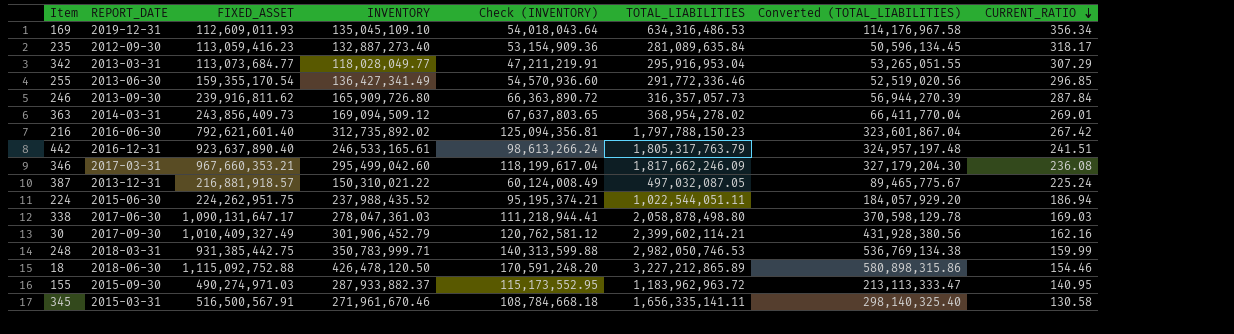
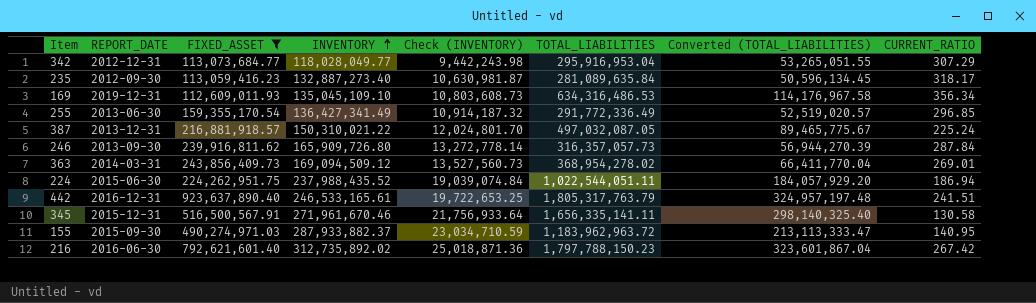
filter: none -> FIXED_ASSET <= 923,637,890.40
row order: CURRENT_RATIO descending -> INVENTORY ascending
column Check (INVENTORY) | formula: [INVENTORY] * 0.4 -> [INVENTORY] * 0.08
342 | REPORT_DATE: 2013-03-31 -> 2012-12-31
255 | TOTAL_LIABILITIES: 291,772,336.46 -> 291,772,336.49
255 | Converted (TOTAL_LIABILITIES): 52,519,020.56 -> 52,519,020.57
345 | REPORT_DATE: 2015-03-31 -> 2015-12-31

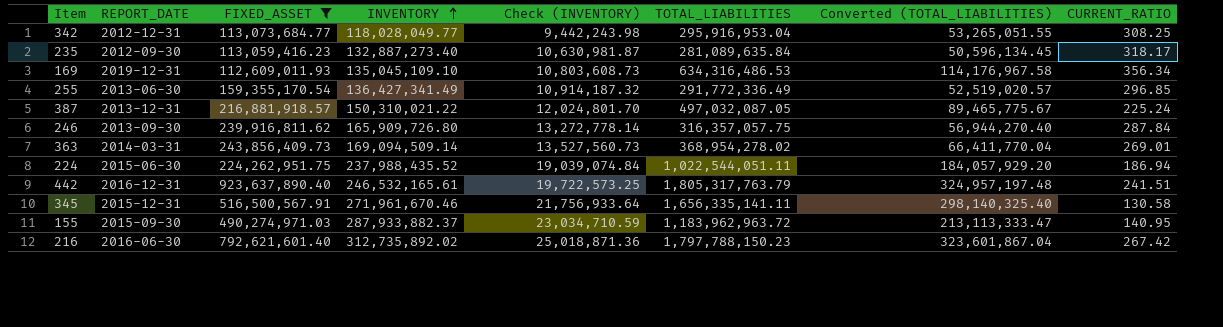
342 | CURRENT_RATIO: 307.29 -> 308.25
246 | TOTAL_LIABILITIES: 316,357,057.73 -> 316,357,057.75
246 | Converted (TOTAL_LIABILITIES): 56,944,270.39 -> 56,944,270.40
363 | INVENTORY: 169,094,509.12 -> 169,094,509.14
442 | INVENTORY: 246,533,165.61 -> 246,532,165.61
442 | Check (INVENTORY): 19,722,653.25 -> 19,722,573.25

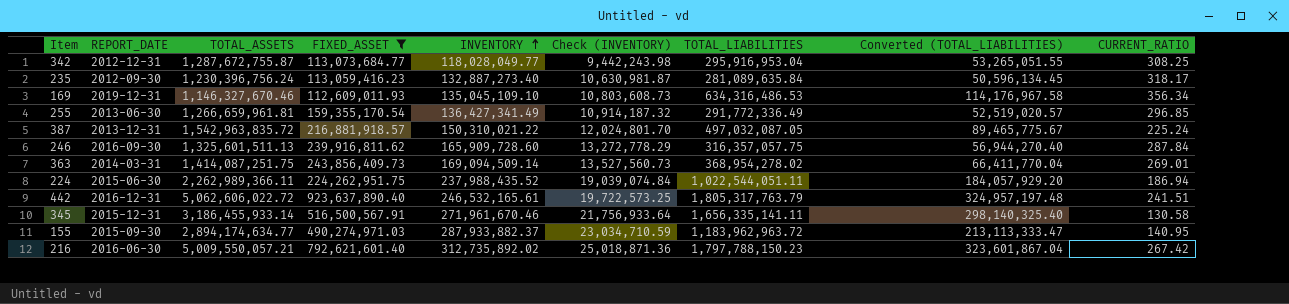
column TOTAL_ASSETS | position: none -> 3
246 | REPORT_DATE: 2013-09-30 -> 2016-09-30
246 | INVENTORY: 165,909,726.80 -> 165,909,728.60
246 | Check (INVENTORY): 13,272,778.14 -> 13,272,778.29

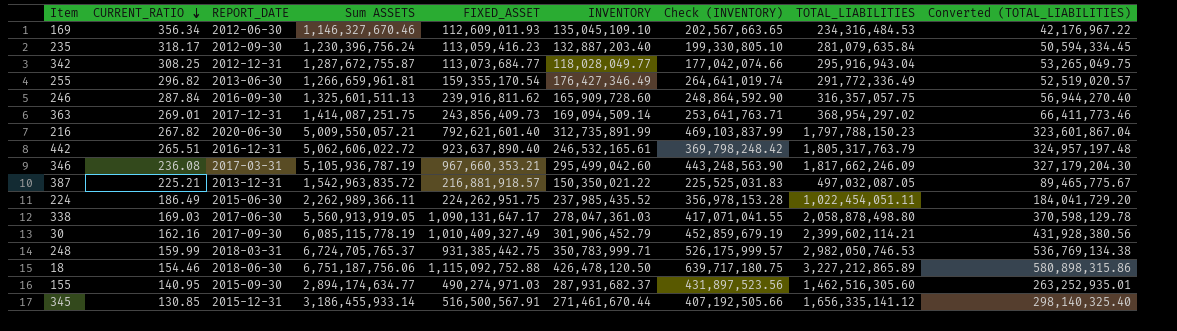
filter: FIXED_ASSET <= 923,637,890.40 -> none
row order: INVENTORY ascending -> CURRENT_RATIO descending
column CURRENT_RATIO | position: 9 -> 2
column name: TOTAL_ASSETS -> Sum ASSETS
column Check (INVENTORY) | formula: [INVENTORY] * 0.08 -> [INVENTORY] * 1.5
169 | REPORT_DATE: 2019-12-31 -> 2012-06-30
169 | TOTAL_LIABILITIES: 634,316,486.53 -> 234,316,484.53
169 | Converted (TOTAL_LIABILITIES): 114,176,967.58 -> 42,176,967.22
235 | INVENTORY: 132,887,273.40 -> 132,887,203.40
235 | TOTAL_LIABILITIES: 281,089,635.84 -> 281,079,635.84
235 | Converted (TOTAL_LIABILITIES): 50,596,134.45 -> 50,594,334.45
342 | TOTAL_LIABILITIES: 295,916,953.04 -> 295,916,943.04
342 | Converted (TOTAL_LIABILITIES): 53,265,051.55 -> 53,265,049.75
255 | CURRENT_RATIO: 296.85 -> 296.82
255 | INVENTORY: 136,427,341.49 -> 176,427,346.49
363 | REPORT_DATE: 2014-03-31 -> 2017-12-31
363 | TOTAL_LIABILITIES: 368,954,278.02 -> 368,954,297.02
363 | Converted (TOTAL_LIABILITIES): 66,411,770.04 -> 66,411,773.46
216 | CURRENT_RATIO: 267.42 -> 267.82
216 | REPORT_DATE: 2016-06-30 -> 2020-06-30
216 | INVENTORY: 312,735,892.02 -> 312,735,891.99
442 | CURRENT_RATIO: 241.51 -> 265.51
387 | CURRENT_RATIO: 225.24 -> 225.21
387 | INVENTORY: 150,310,021.22 -> 150,350,021.22
224 | CURRENT_RATIO: 186.94 -> 186.49
224 | INVENTORY: 237,988,435.52 -> 237,985,435.52
224 | TOTAL_LIABILITIES: 1,022,544,051.11 -> 1,022,454,051.11
224 | Converted (TOTAL_LIABILITIES): 184,057,929.20 -> 184,041,729.20
155 | INVENTORY: 287,933,882.37 -> 287,931,682.37
155 | TOTAL_LIABILITIES: 1,183,962,963.72 -> 1,462,516,305.60
155 | Converted (TOTAL_LIABILITIES): 213,113,333.47 -> 263,252,935.01
345 | CURRENT_RATIO: 130.58 -> 130.85
345 | INVENTORY: 271,961,670.46 -> 271,461,670.44
345 | TOTAL_LIABILITIES: 1,656,335,141.11 -> 1,656,335,141.12

